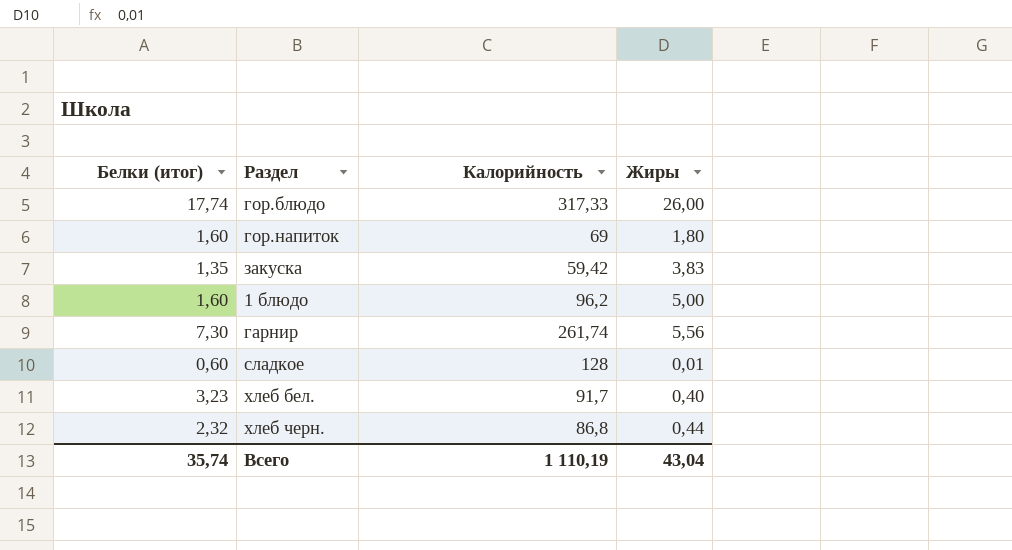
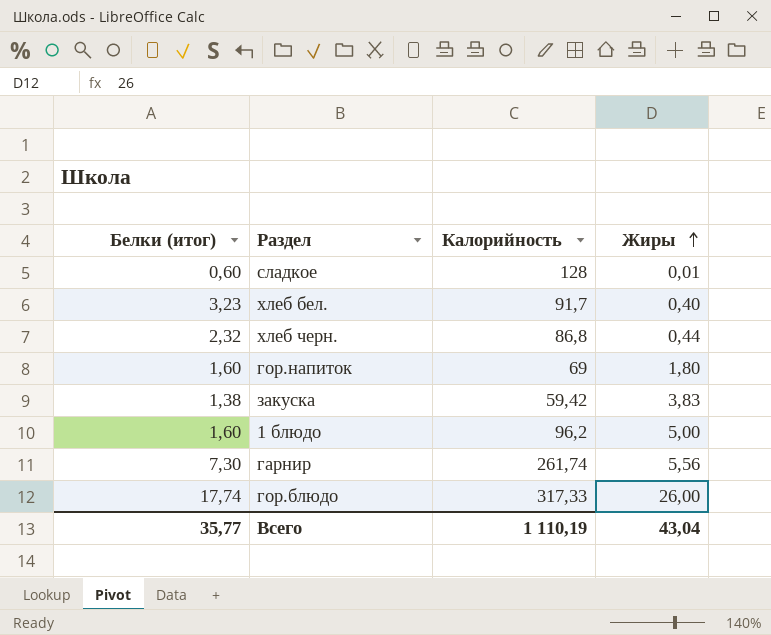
row order: none -> Жиры ascending
закуска | Белки (итог): 1,35 -> 1,38
Всего | Белки (итог): 35,74 -> 35,77

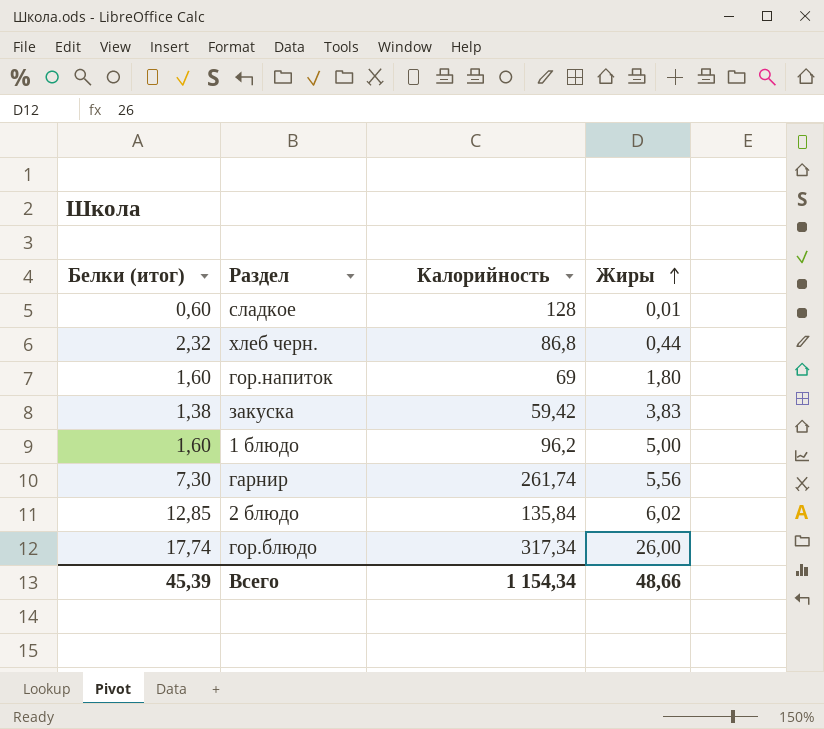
row хлеб бел.: 3,23 | 91,7 | 0,40 -> none
row 2 блюдо: none -> 12,85 | 135,84 | 6,02
гор.блюдо | Калорийность: 317,33 -> 317,34
Всего | Белки (итог): 35,77 -> 45,39
Всего | Калорийность: 1 110,19 -> 1 154,34
Всего | Жиры: 43,04 -> 48,66

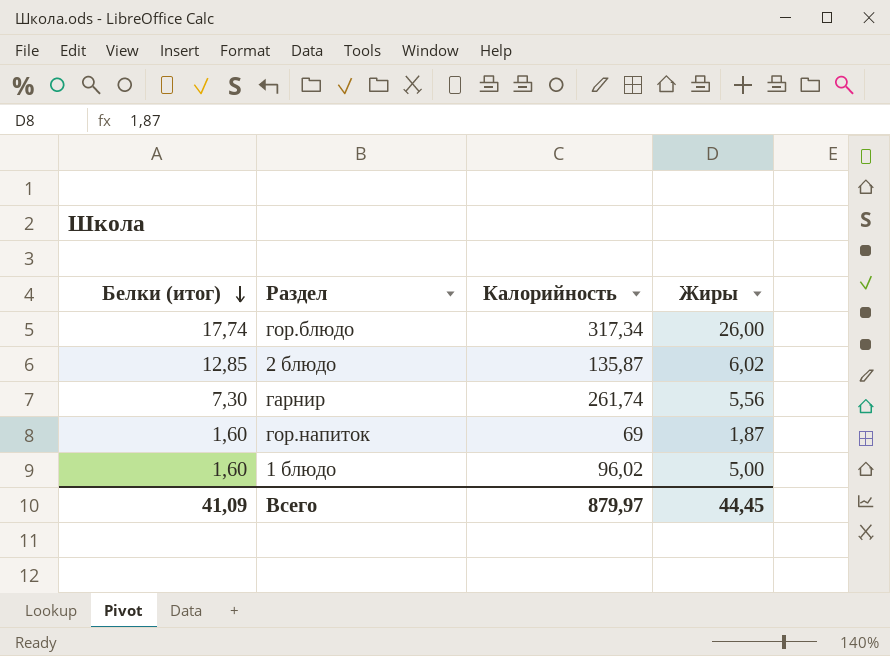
row order: Жиры ascending -> Белки (итог) descending
row сладкое: 0,60 | 128 | 0,01 -> none
row хлеб черн.: 2,32 | 86,8 | 0,44 -> none
row закуска: 1,38 | 59,42 | 3,83 -> none
2 блюдо | Калорийность: 135,84 -> 135,87
гор.напиток | Жиры: 1,80 -> 1,87
1 блюдо | Калорийность: 96,2 -> 96,02
Всего | Белки (итог): 45,39 -> 41,09
Всего | Калорийность: 1 154,34 -> 879,97
Всего | Жиры: 48,66 -> 44,45

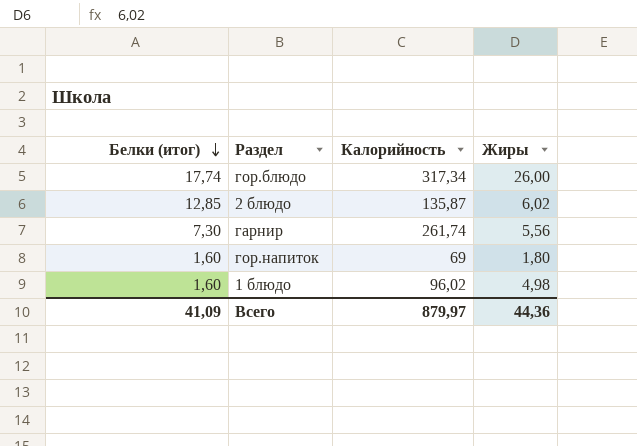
гор.напиток | Жиры: 1,87 -> 1,80
1 блюдо | Жиры: 5,00 -> 4,98
Всего | Жиры: 44,45 -> 44,36

